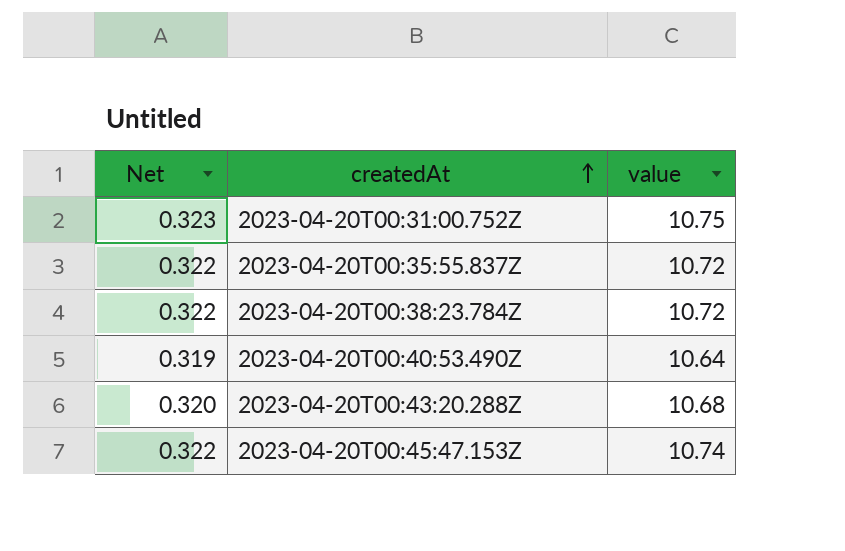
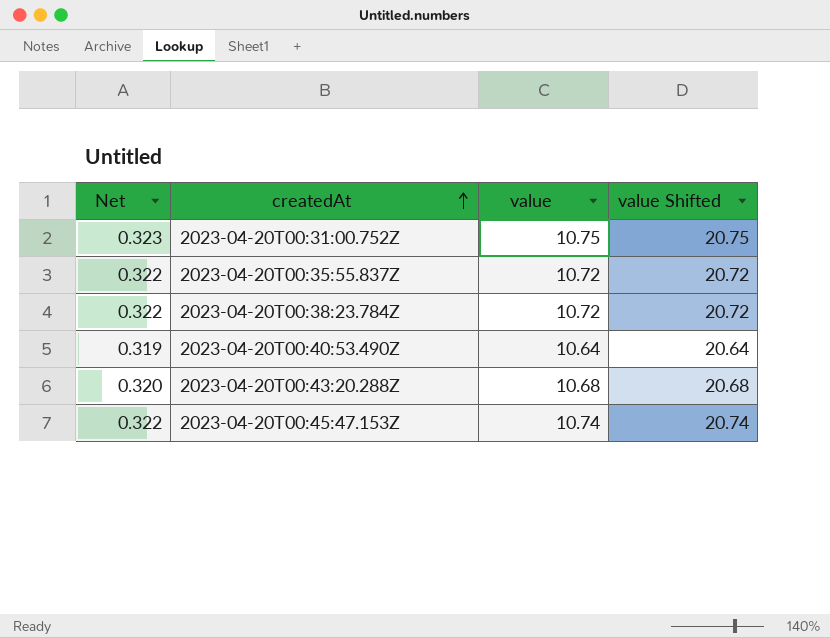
column value Shifted | formula: none -> [value] + 10

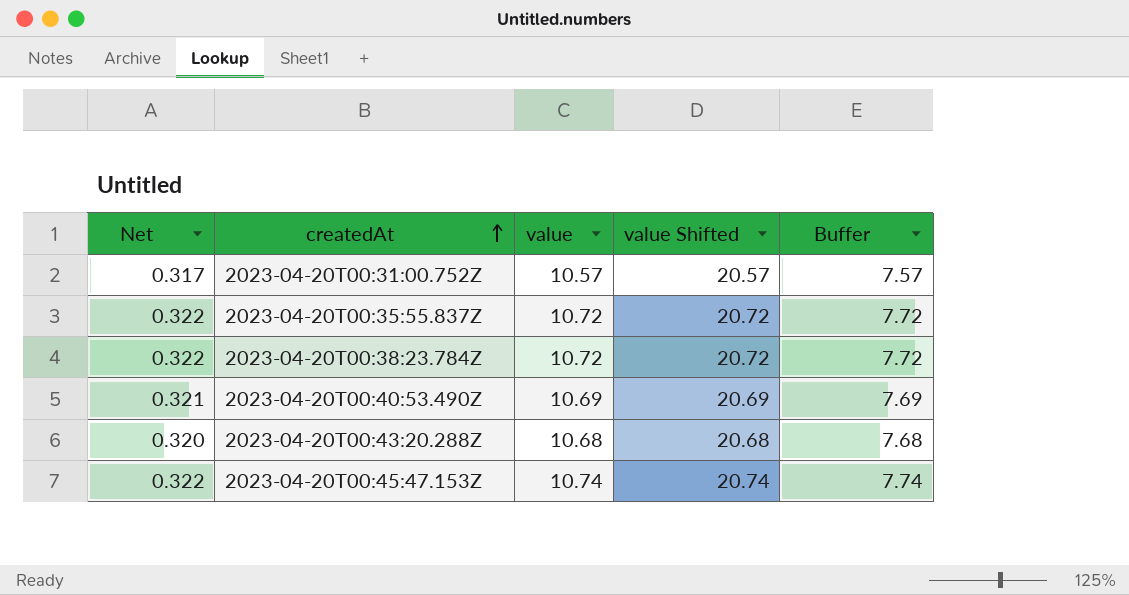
column Buffer | formula: none -> [value] - 3
2023-04-20T00:31:00.752Z | Net: 0.323 -> 0.317
2023-04-20T00:31:00.752Z | value: 10.75 -> 10.57
2023-04-20T00:31:00.752Z | value Shifted: 20.75 -> 20.57
2023-04-20T00:40:53.490Z | Net: 0.319 -> 0.321
2023-04-20T00:40:53.490Z | value: 10.64 -> 10.69
2023-04-20T00:40:53.490Z | value Shifted: 20.64 -> 20.69

